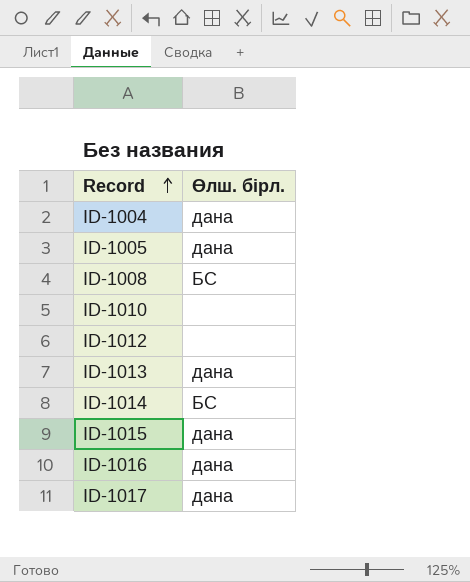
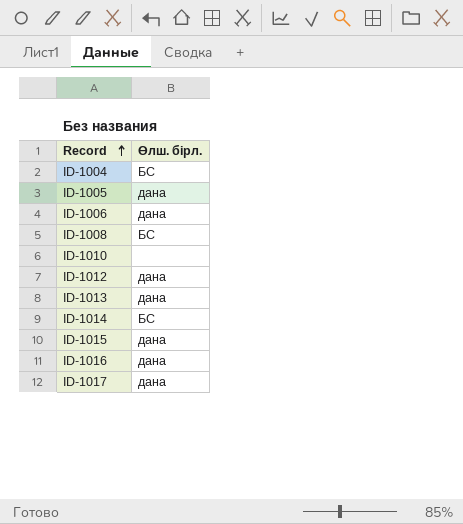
ID-1004 | Өлш. бірл.: дана -> БС
row ID-1006: none -> дана
ID-1012 | Өлш. бірл.: none -> дана

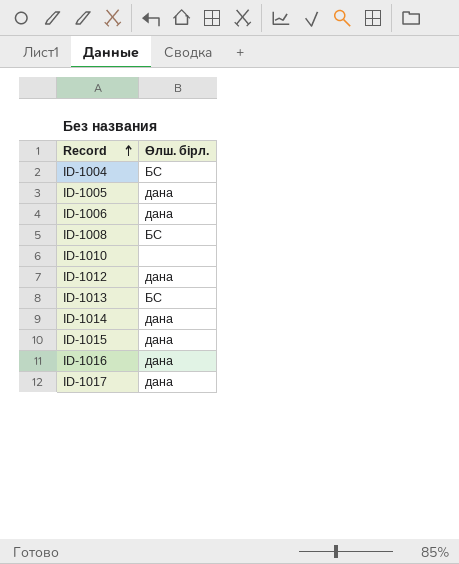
ID-1013 | Өлш. бірл.: дана -> БС
ID-1014 | Өлш. бірл.: БС -> дана

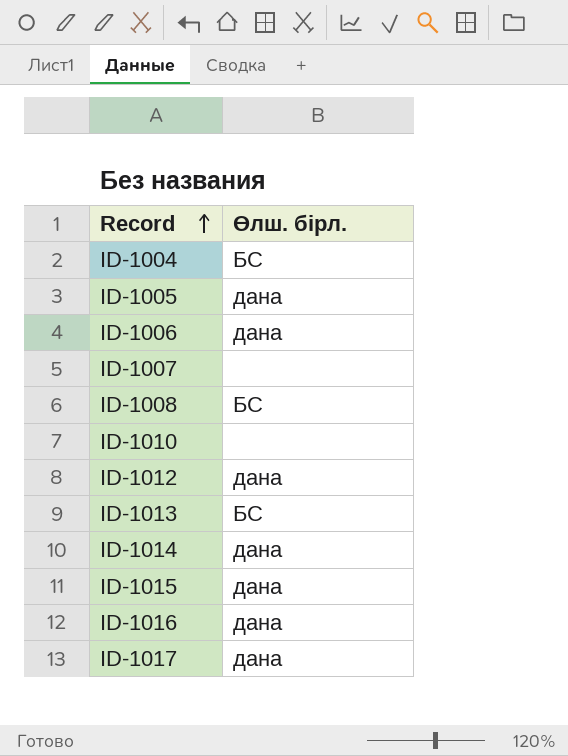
row ID-1007: none -> none

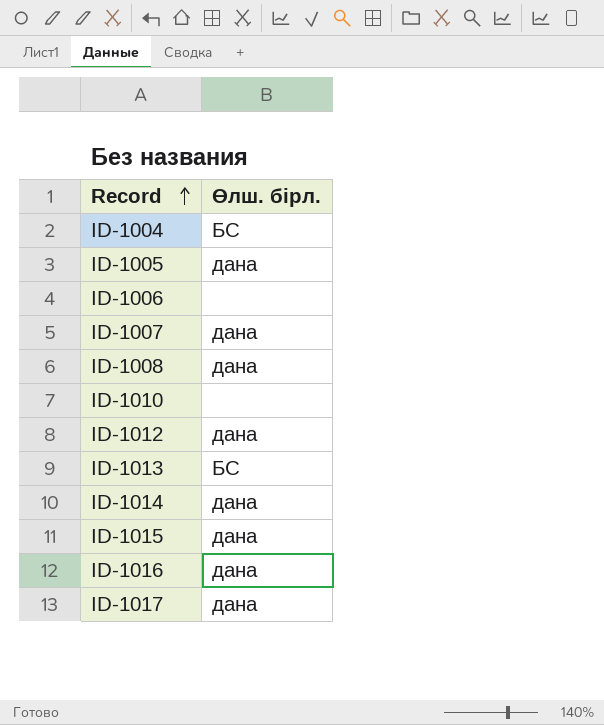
ID-1006 | Өлш. бірл.: дана -> none
ID-1007 | Өлш. бірл.: none -> дана
ID-1008 | Өлш. бірл.: БС -> дана

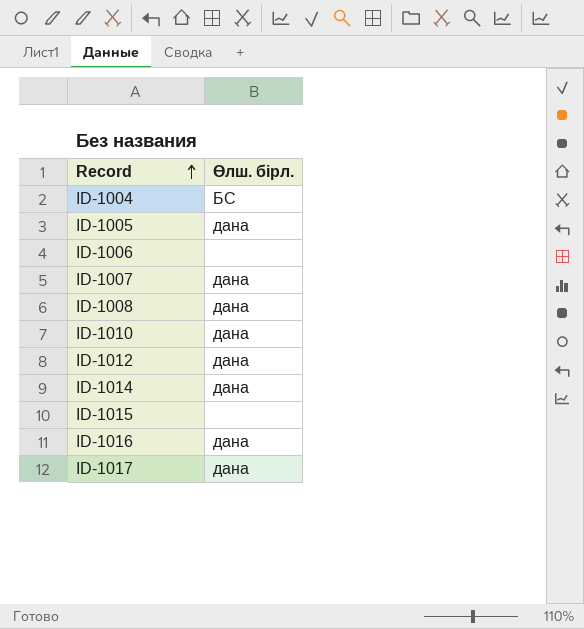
row ID-1013: БС -> none
ID-1010 | Өлш. бірл.: none -> дана
ID-1015 | Өлш. бірл.: дана -> none

